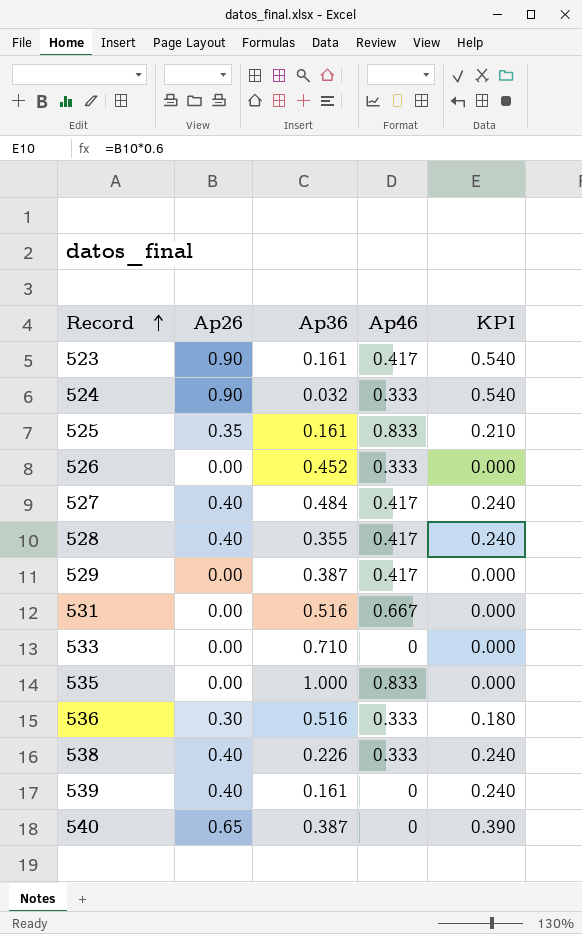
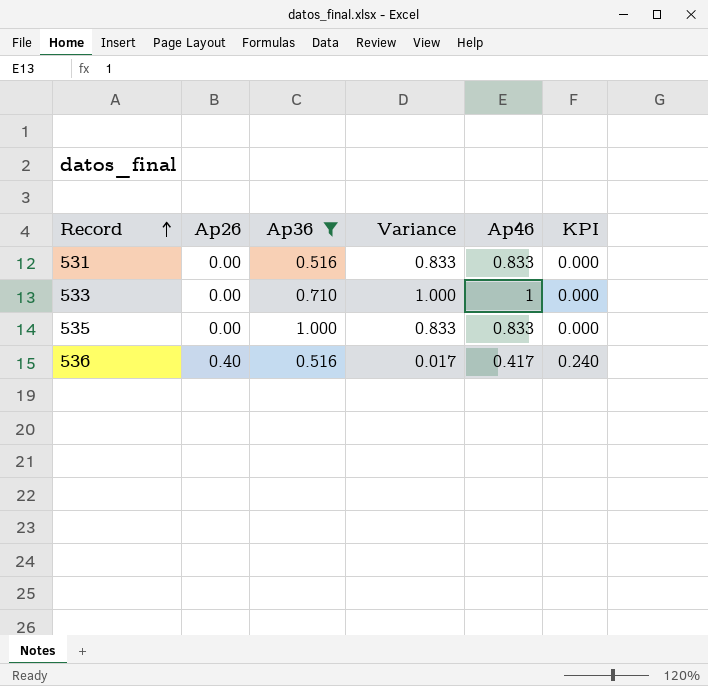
filter: none -> Ap36 >= 0.516
column Variance | formula: none -> [Ap46] - [Ap26]
531 | Ap46: 0.667 -> 0.833
533 | Ap46: 0 -> 1
536 | Ap26: 0.30 -> 0.40
536 | Ap46: 0.333 -> 0.417
536 | KPI: 0.180 -> 0.240

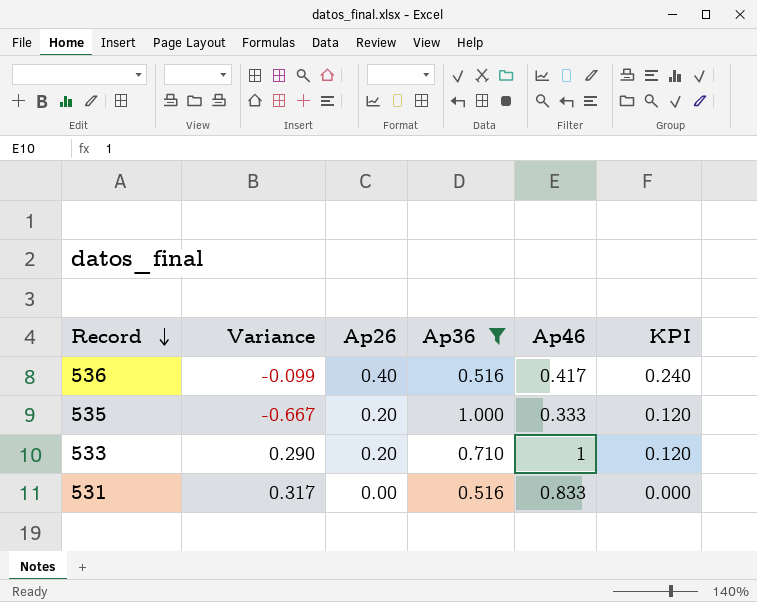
row order: Record ascending -> Record descending
column Variance | formula: [Ap46] - [Ap26] -> [Ap46] - [Ap36]
column Variance | position: 4 -> 2
535 | Ap26: 0.00 -> 0.20
535 | Ap46: 0.833 -> 0.333
535 | KPI: 0.000 -> 0.120
533 | Ap26: 0.00 -> 0.20
533 | KPI: 0.000 -> 0.120

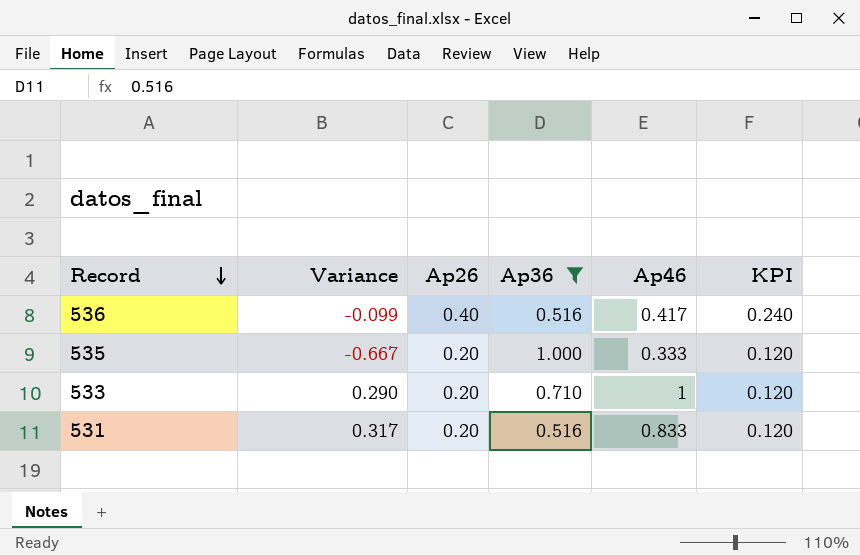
531 | Ap26: 0.00 -> 0.20
531 | KPI: 0.000 -> 0.120

